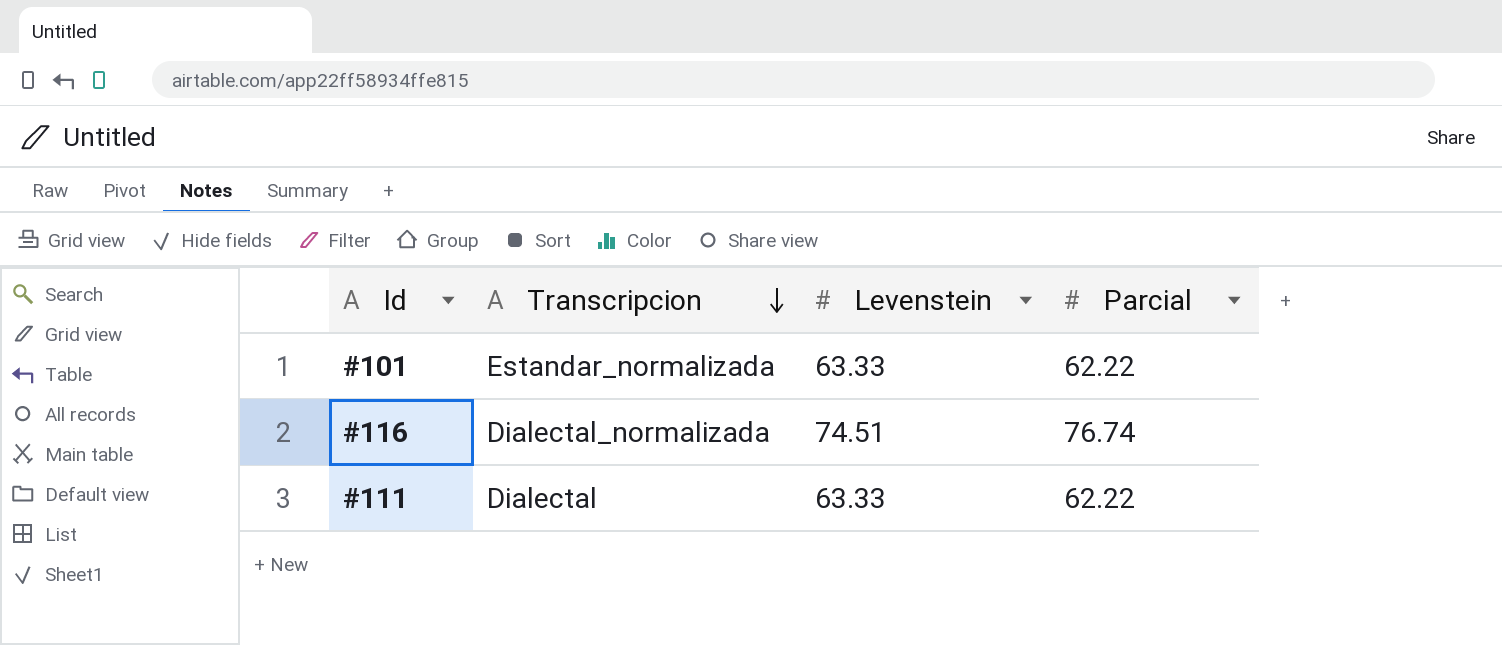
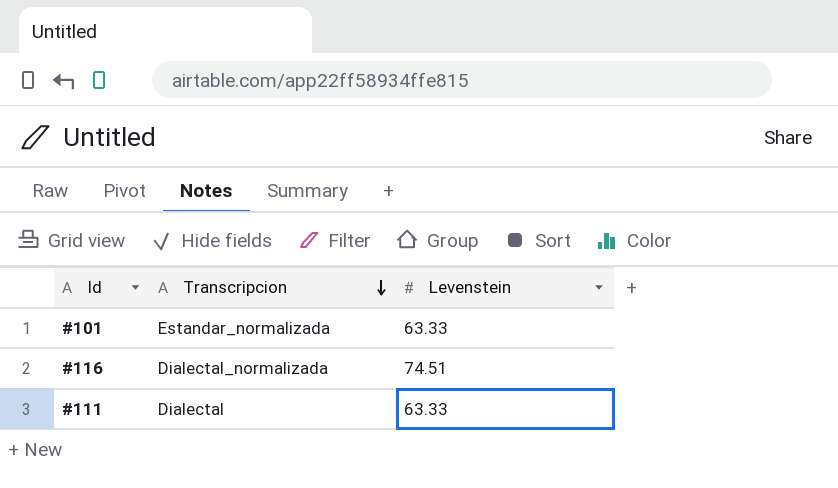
column Parcial | position: 4 -> none

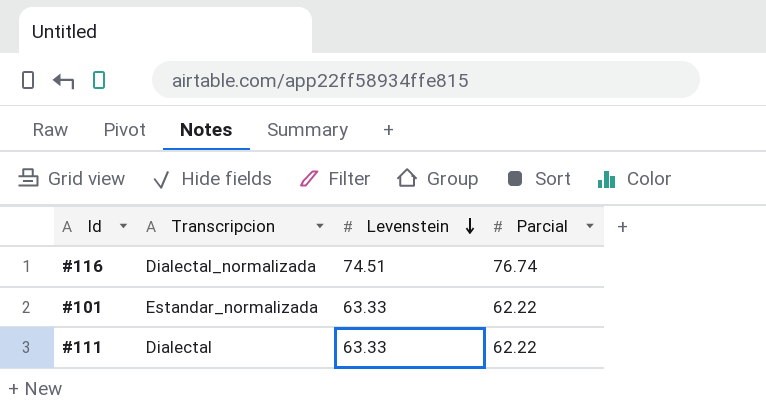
row order: Transcripcion descending -> Levenstein descending
column Parcial | position: none -> 4

